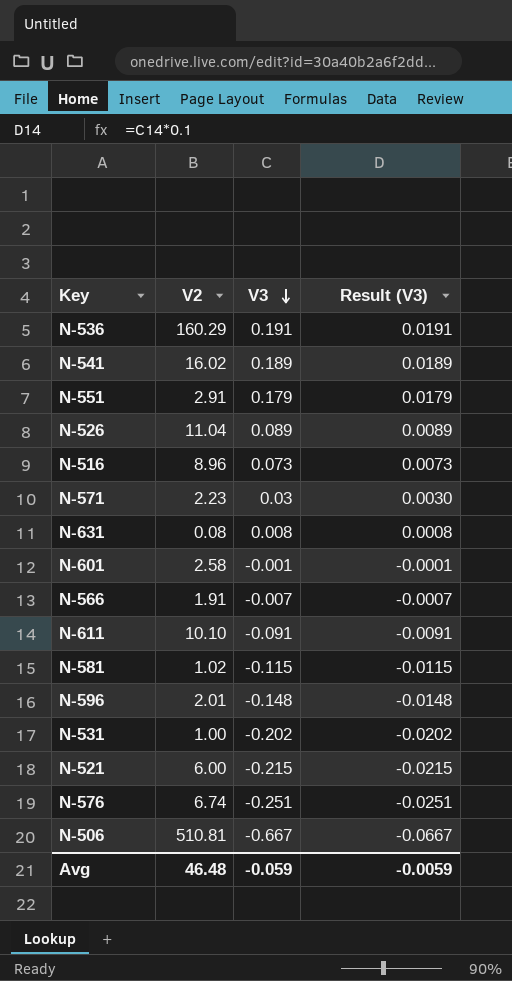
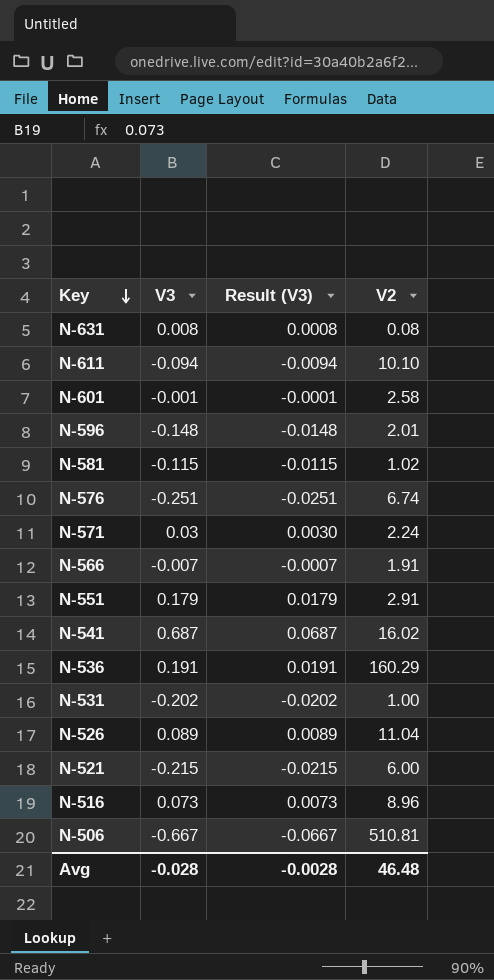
row order: V3 descending -> Key descending
column V2 | position: 2 -> 4
N-611 | V3: -0.091 -> -0.094
N-611 | Result (V3): -0.0091 -> -0.0094
N-571 | V2: 2.23 -> 2.24
N-541 | V3: 0.189 -> 0.687
N-541 | Result (V3): 0.0189 -> 0.0687
Avg | V3: -0.059 -> -0.028
Avg | Result (V3): -0.0059 -> -0.0028

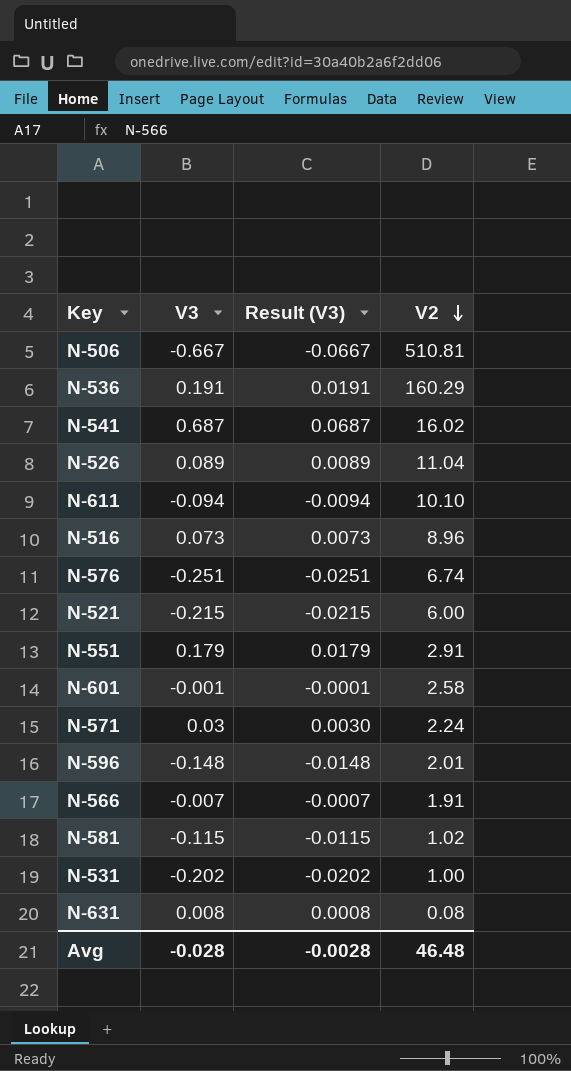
row order: Key descending -> V2 descending

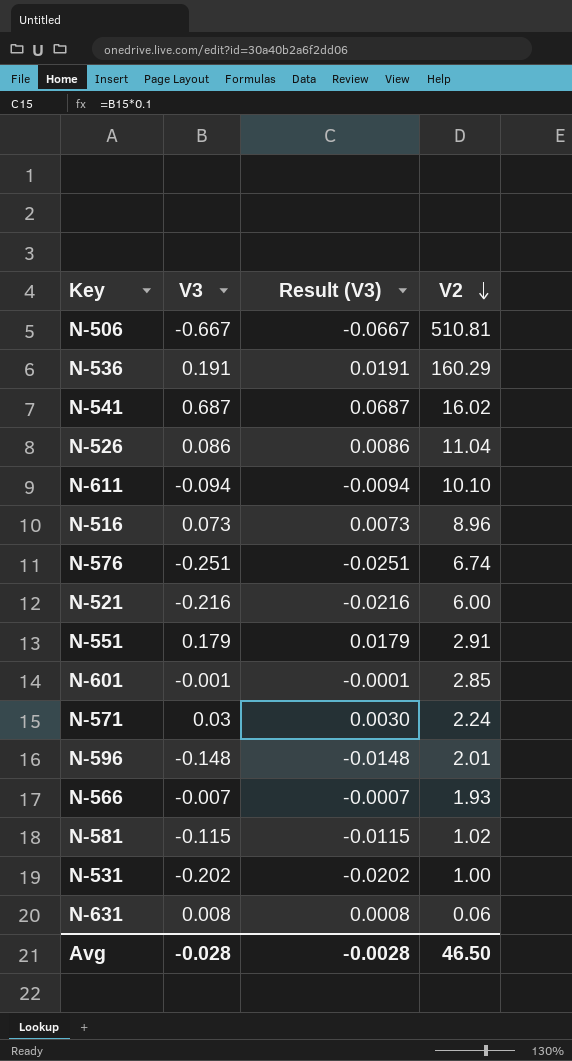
N-526 | V3: 0.089 -> 0.086
N-526 | Result (V3): 0.0089 -> 0.0086
N-521 | V3: -0.215 -> -0.216
N-521 | Result (V3): -0.0215 -> -0.0216
N-601 | V2: 2.58 -> 2.85
N-566 | V2: 1.91 -> 1.93
N-631 | V2: 0.08 -> 0.06
Avg | V2: 46.48 -> 46.50

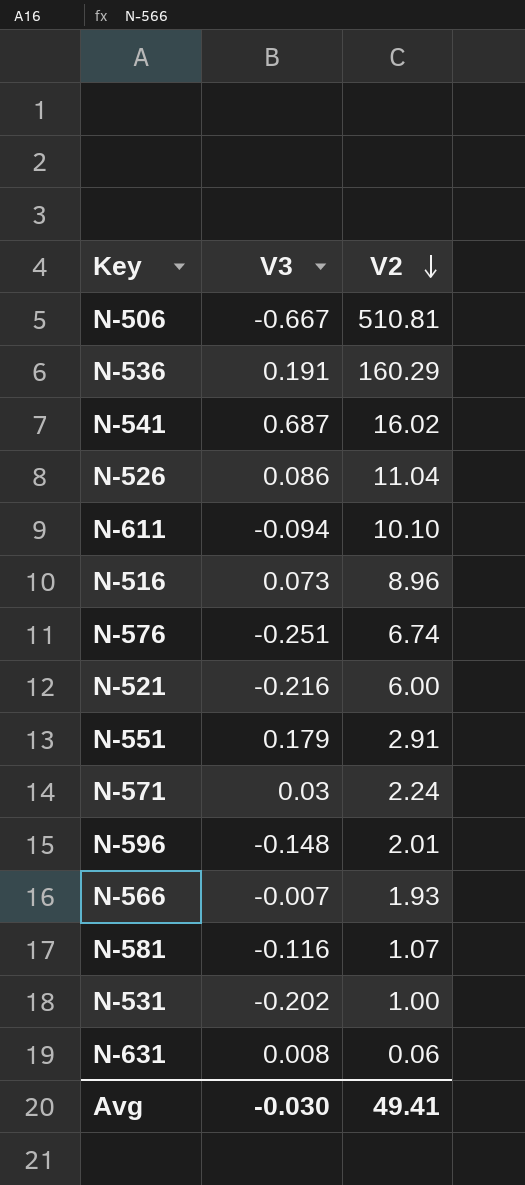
column Result (V3) | formula: [V3] * 0.1 -> none
row N-601: -0.001 | -0.0001 | 2.85 -> none
N-581 | V3: -0.115 -> -0.116
N-581 | V2: 1.02 -> 1.07
Avg | V3: -0.028 -> -0.030
Avg | V2: 46.50 -> 49.41

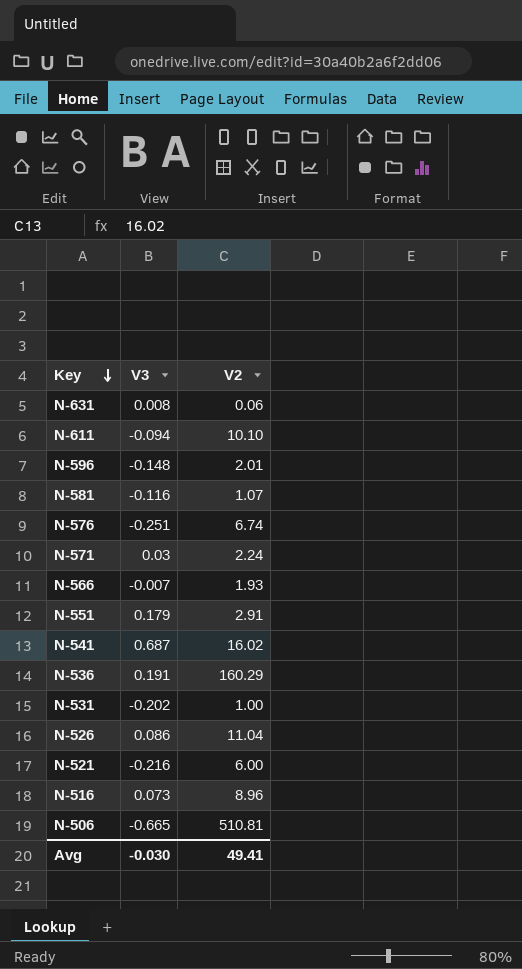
row order: V2 descending -> Key descending
N-506 | V3: -0.667 -> -0.665

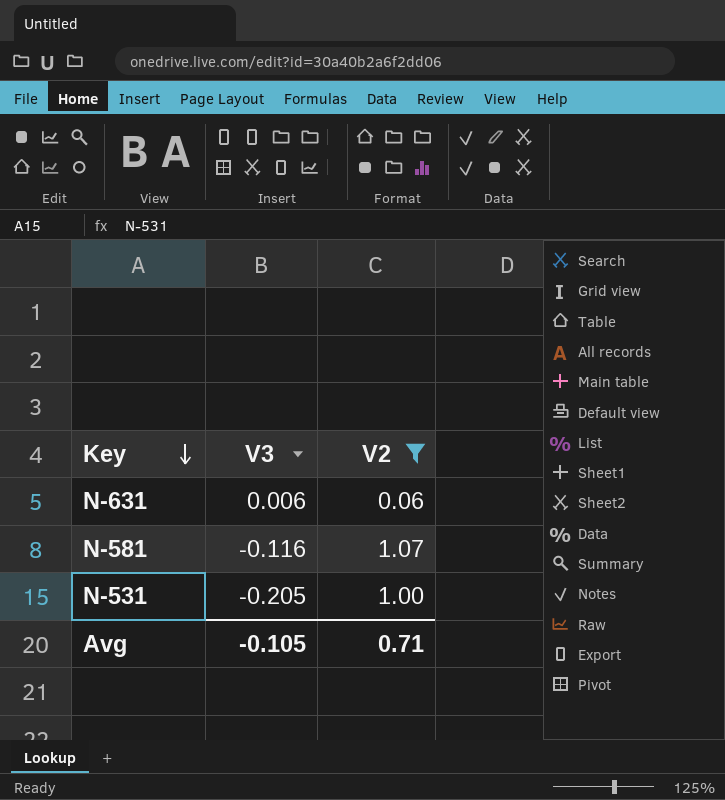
filter: none -> V2 <= 1.07
N-631 | V3: 0.008 -> 0.006
N-531 | V3: -0.202 -> -0.205
Avg | V3: -0.030 -> -0.105
Avg | V2: 49.41 -> 0.71

